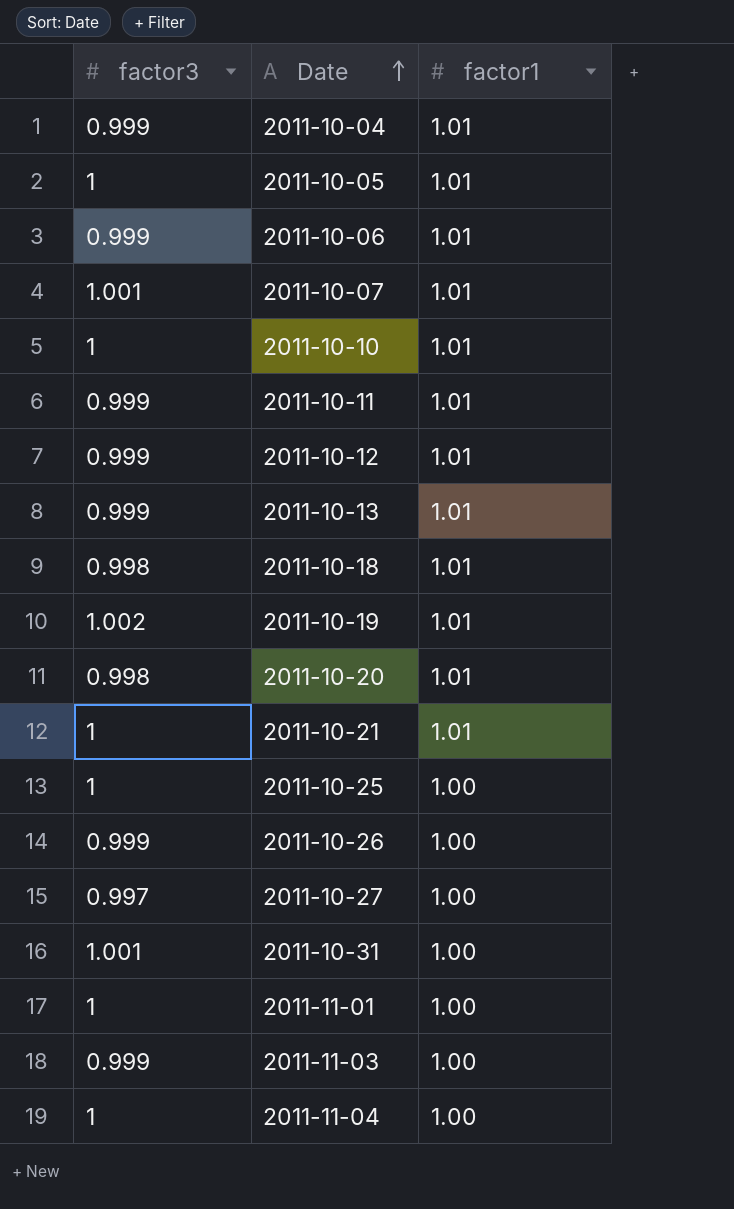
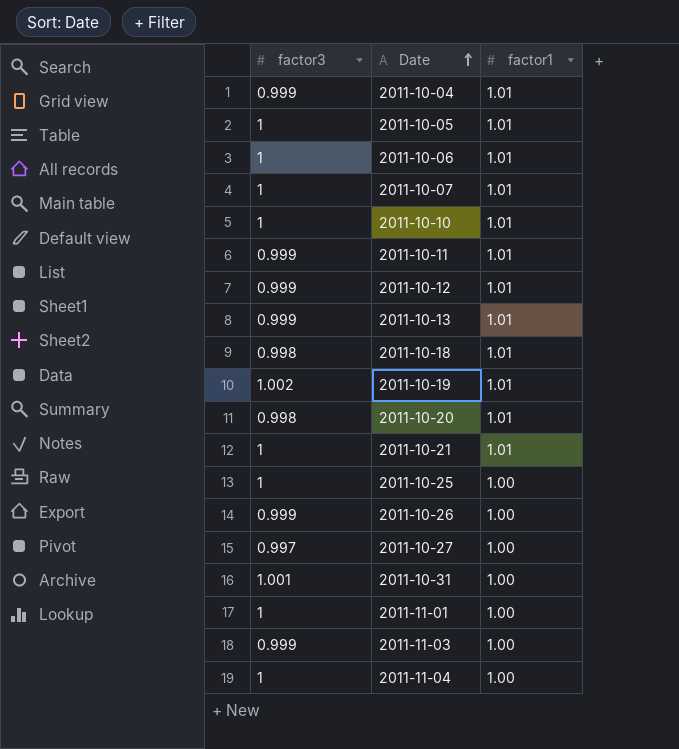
2011-10-06 | factor3: 0.999 -> 1
2011-10-07 | factor3: 1.001 -> 1

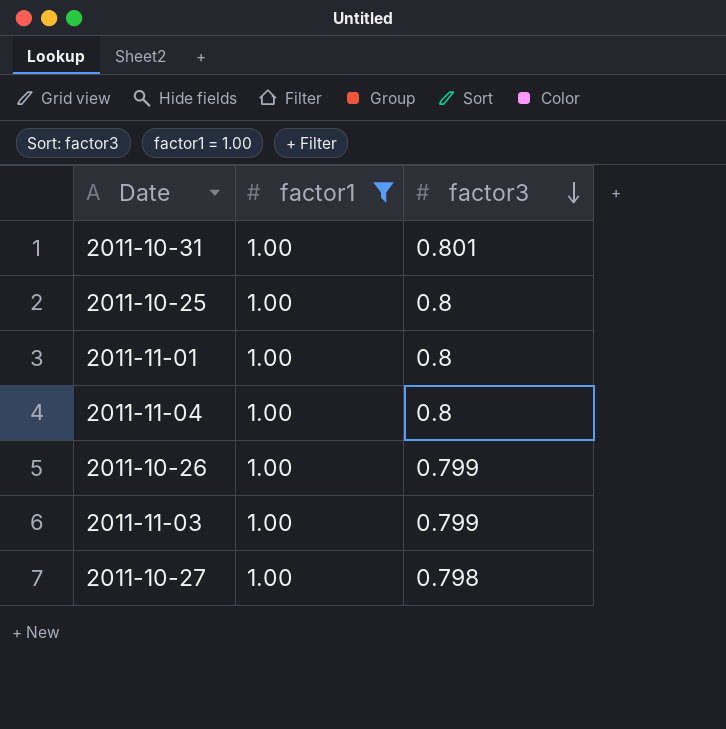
filter: none -> factor1 = 1.00
row order: Date ascending -> factor3 descending
column factor3 | position: 1 -> 3
2011-10-31 | factor3: 1.001 -> 0.801
2011-10-25 | factor3: 1 -> 0.8
2011-11-01 | factor3: 1 -> 0.8
2011-11-04 | factor3: 1 -> 0.8
2011-10-26 | factor3: 0.999 -> 0.799
2011-11-03 | factor3: 0.999 -> 0.799
2011-10-27 | factor3: 0.997 -> 0.798

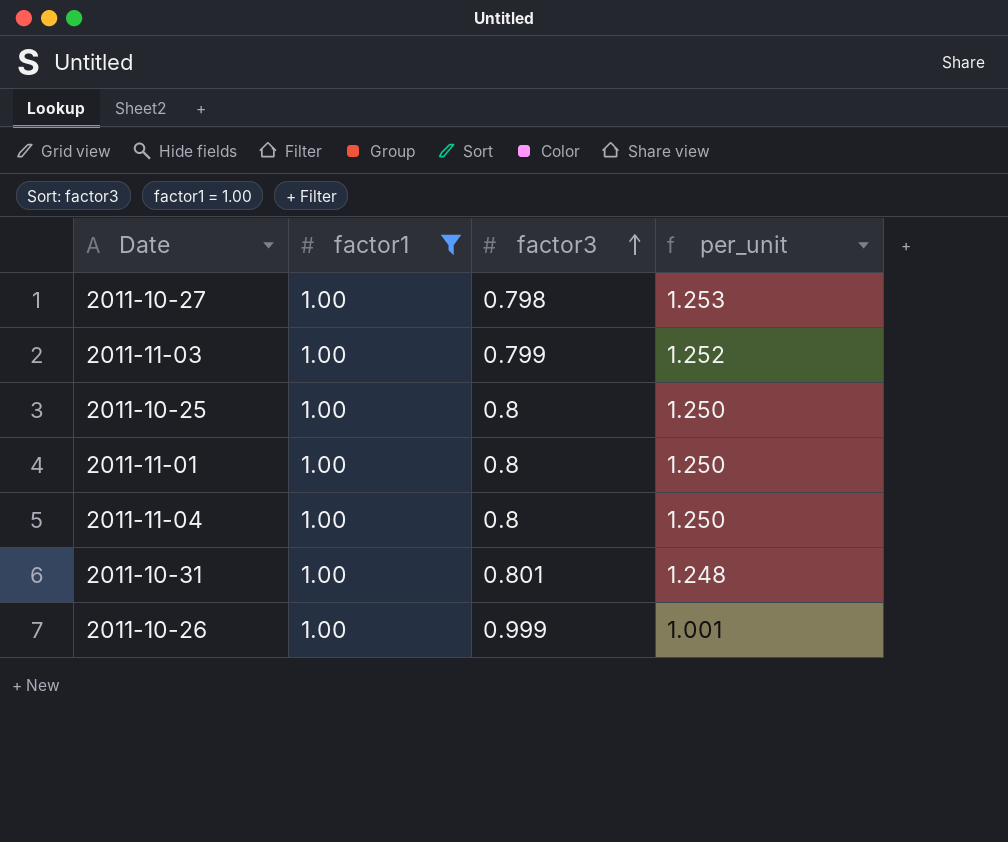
row order: factor3 descending -> factor3 ascending
column per_unit | formula: none -> [factor1] / [factor3]
2011-10-26 | factor3: 0.799 -> 0.999

